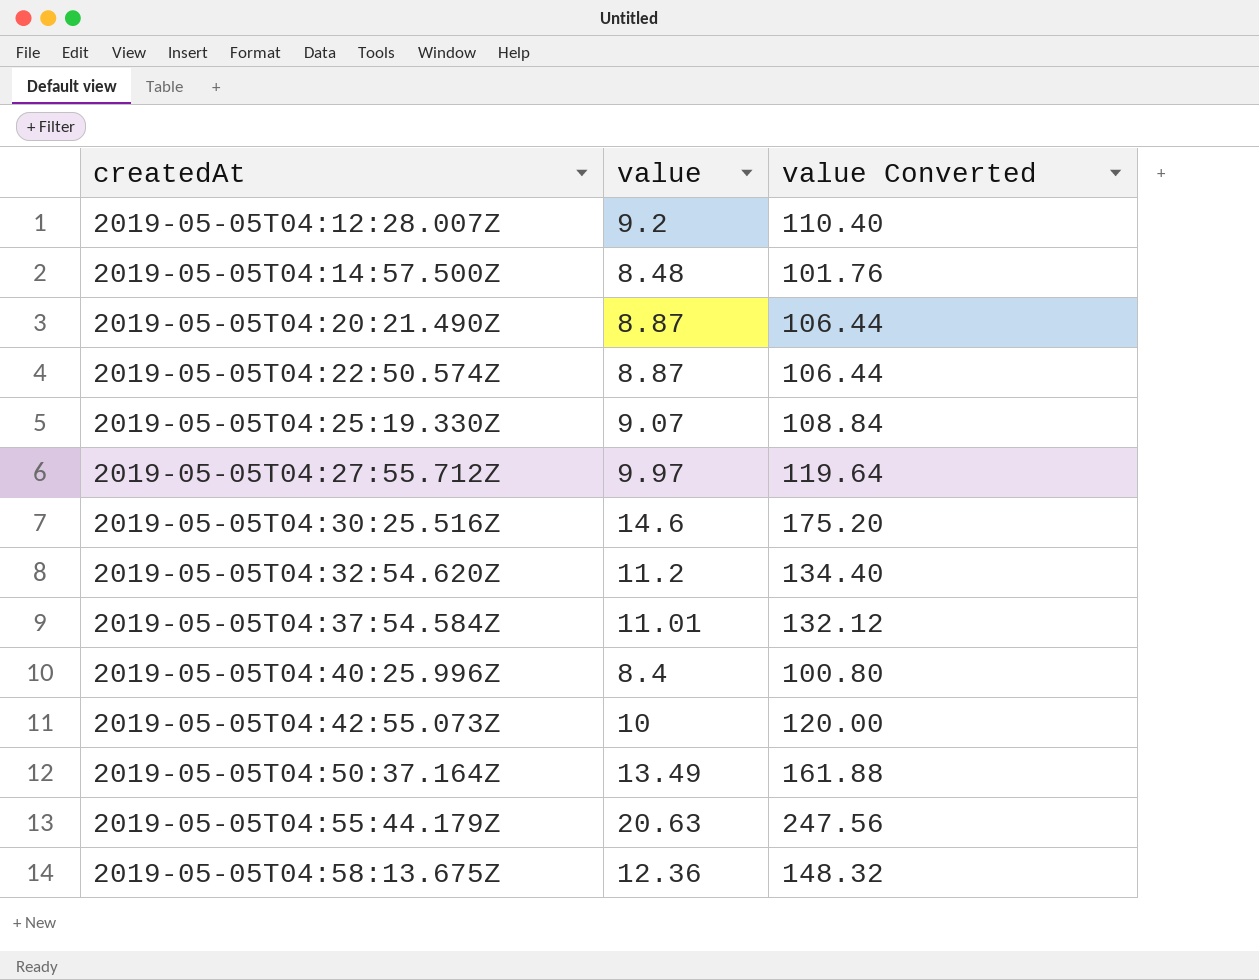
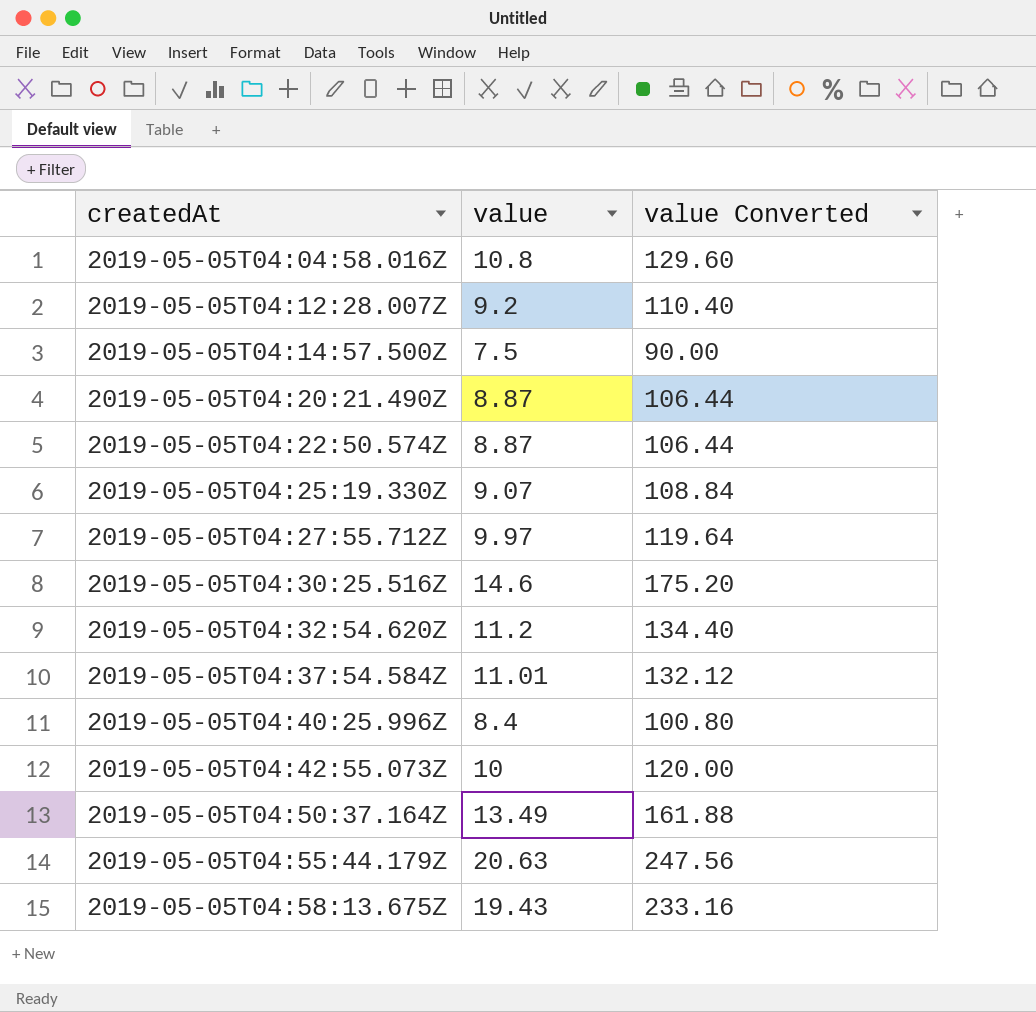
row 2019-05-05T04:04:58.016Z: none -> 10.8 | 129.60
2019-05-05T04:14:57.500Z | value: 8.48 -> 7.5
2019-05-05T04:14:57.500Z | value Converted: 101.76 -> 90.00
2019-05-05T04:58:13.675Z | value: 12.36 -> 19.43
2019-05-05T04:58:13.675Z | value Converted: 148.32 -> 233.16

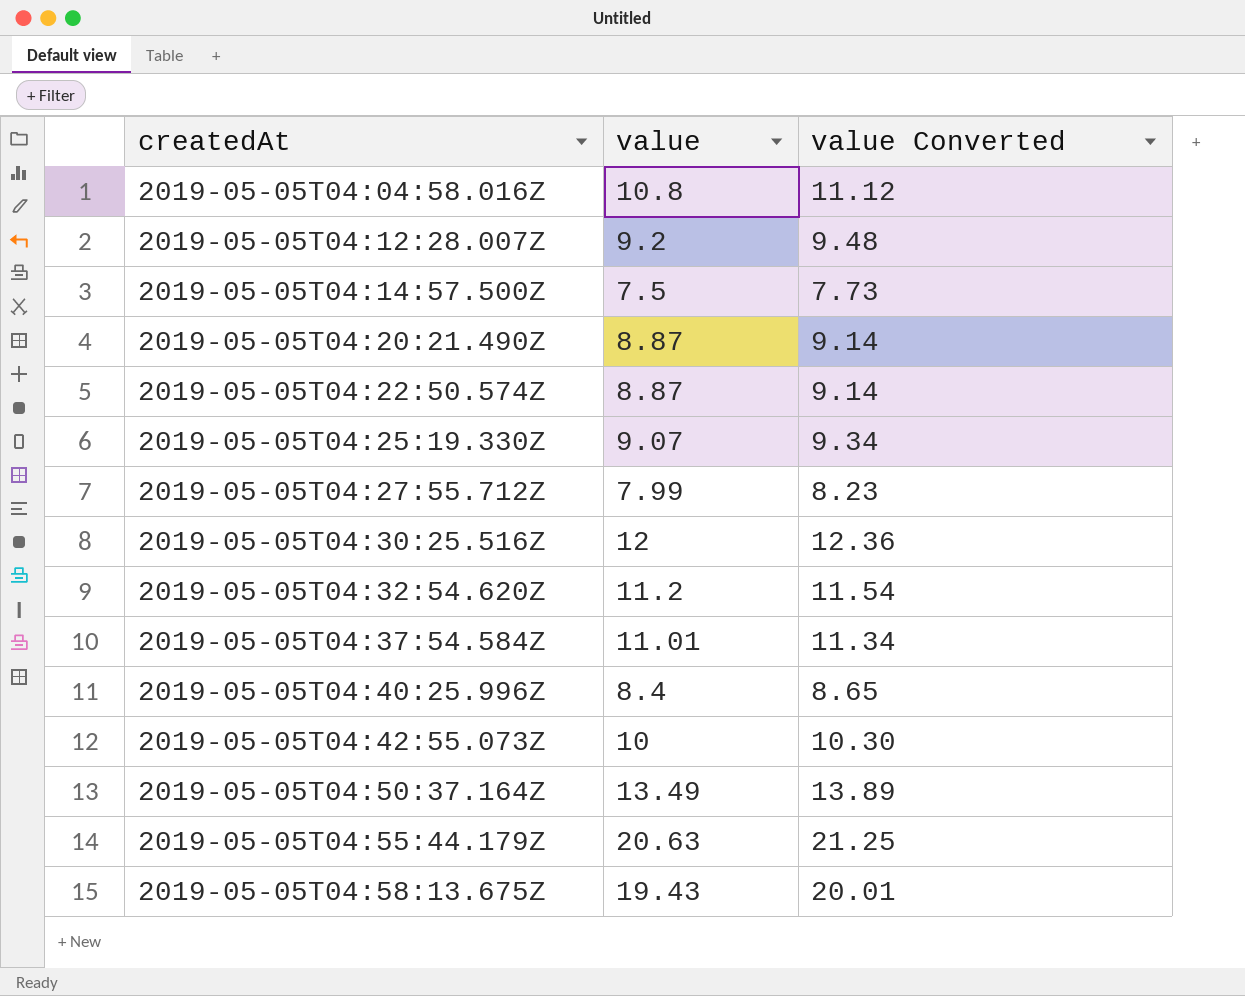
column value Converted | formula: [value] * 12 -> [value] * 1.03
2019-05-05T04:27:55.712Z | value: 9.97 -> 7.99
2019-05-05T04:30:25.516Z | value: 14.6 -> 12

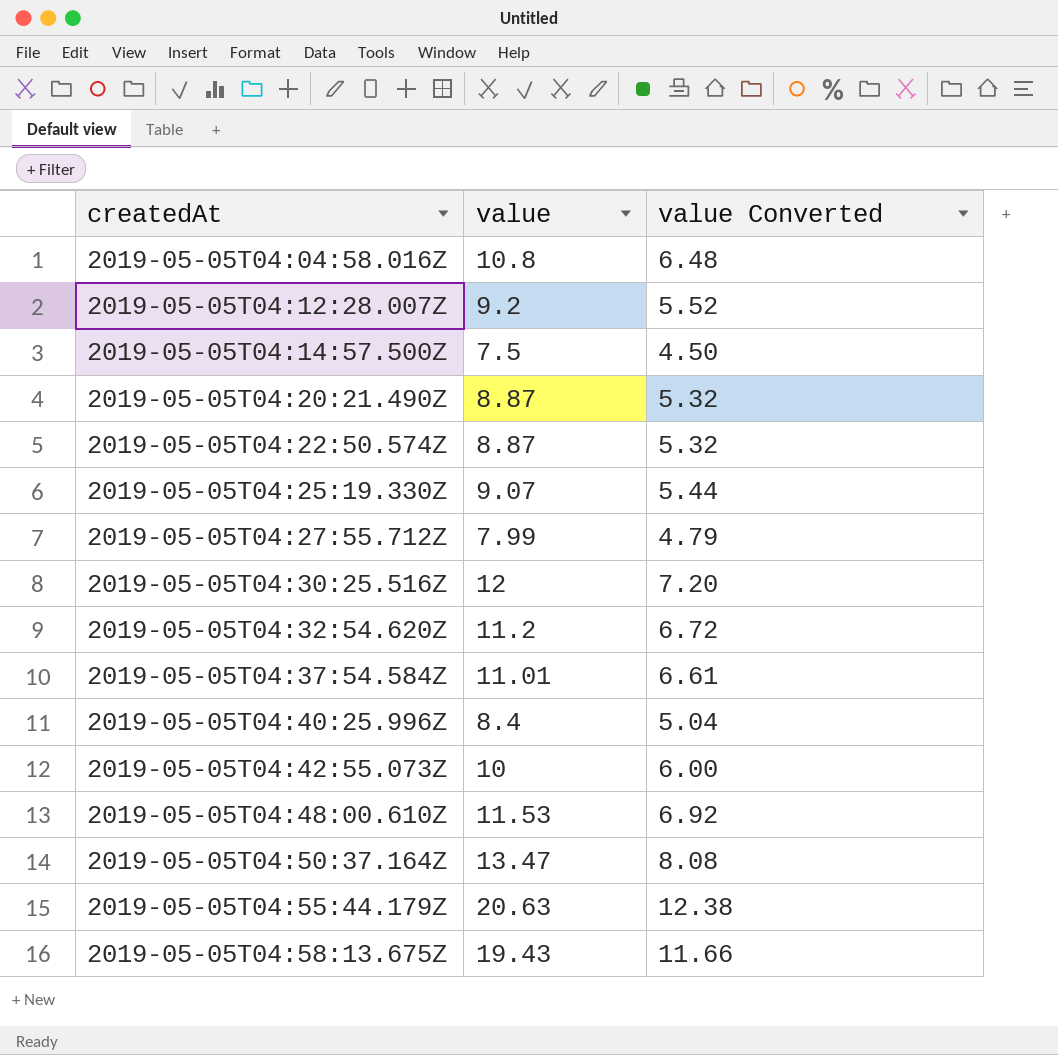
column value Converted | formula: [value] * 1.03 -> [value] * 0.6
row 2019-05-05T04:48:00.610Z: none -> 11.53 | 6.92
2019-05-05T04:50:37.164Z | value: 13.49 -> 13.47

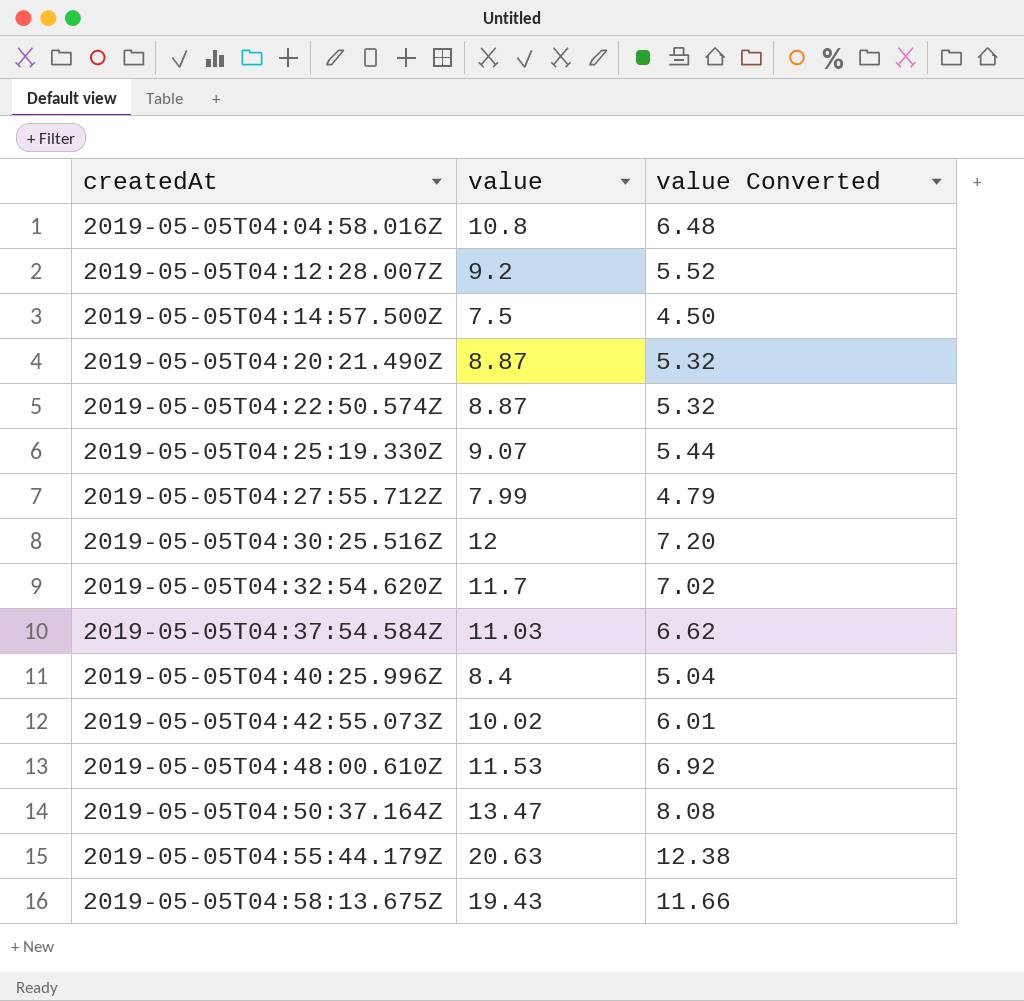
2019-05-05T04:32:54.620Z | value: 11.2 -> 11.7
2019-05-05T04:32:54.620Z | value Converted: 6.72 -> 7.02
2019-05-05T04:37:54.584Z | value: 11.01 -> 11.03
2019-05-05T04:37:54.584Z | value Converted: 6.61 -> 6.62
2019-05-05T04:42:55.073Z | value: 10 -> 10.02
2019-05-05T04:42:55.073Z | value Converted: 6.00 -> 6.01

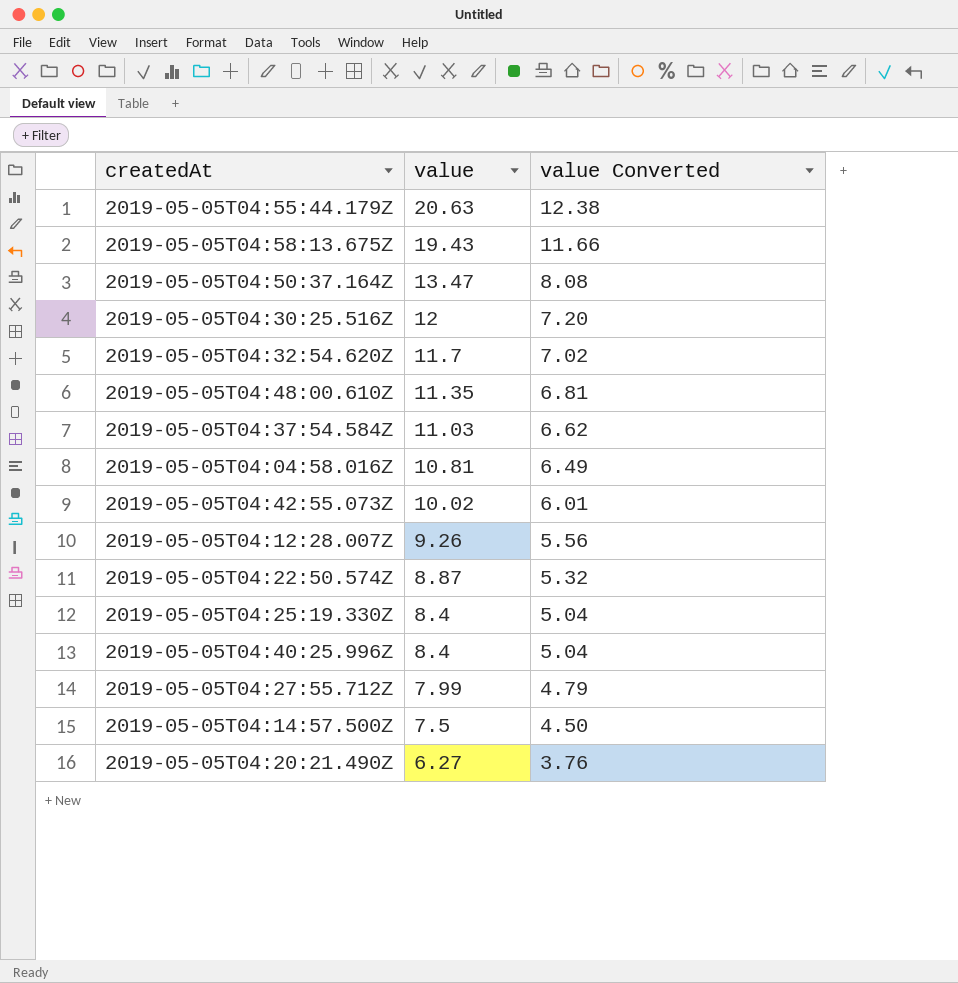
row order: createdAt ascending -> value descending
2019-05-05T04:48:00.610Z | value: 11.53 -> 11.35
2019-05-05T04:48:00.610Z | value Converted: 6.92 -> 6.81
2019-05-05T04:04:58.016Z | value: 10.8 -> 10.81
2019-05-05T04:04:58.016Z | value Converted: 6.48 -> 6.49
2019-05-05T04:12:28.007Z | value: 9.2 -> 9.26
2019-05-05T04:12:28.007Z | value Converted: 5.52 -> 5.56
2019-05-05T04:25:19.330Z | value: 9.07 -> 8.4
2019-05-05T04:25:19.330Z | value Converted: 5.44 -> 5.04
2019-05-05T04:20:21.490Z | value: 8.87 -> 6.27
2019-05-05T04:20:21.490Z | value Converted: 5.32 -> 3.76

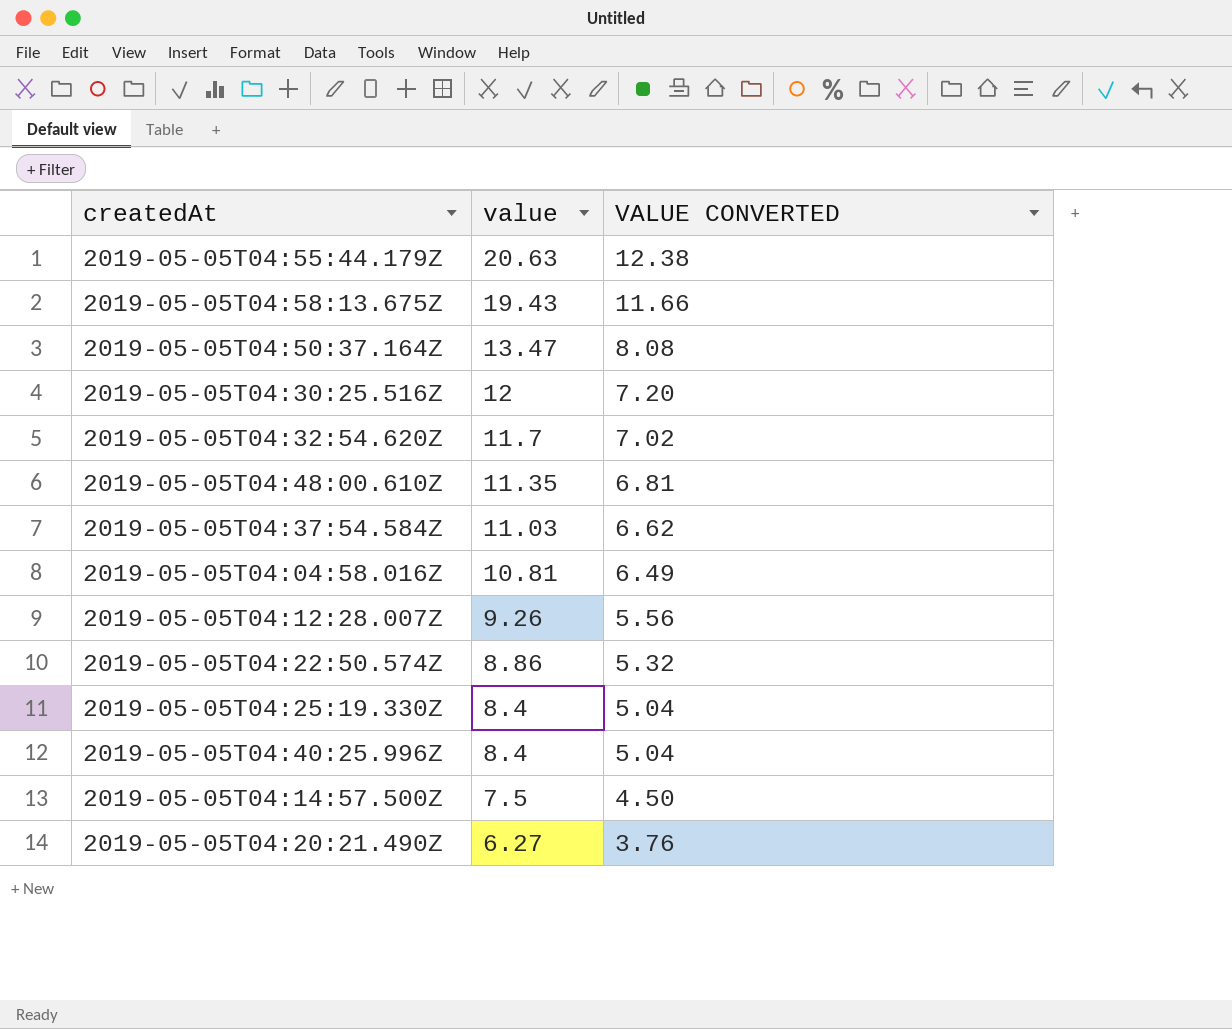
column name: value Converted -> VALUE CONVERTED
row 2019-05-05T04:42:55.073Z: 10.02 | 6.01 -> none
row 2019-05-05T04:27:55.712Z: 7.99 | 4.79 -> none
2019-05-05T04:22:50.574Z | value: 8.87 -> 8.86

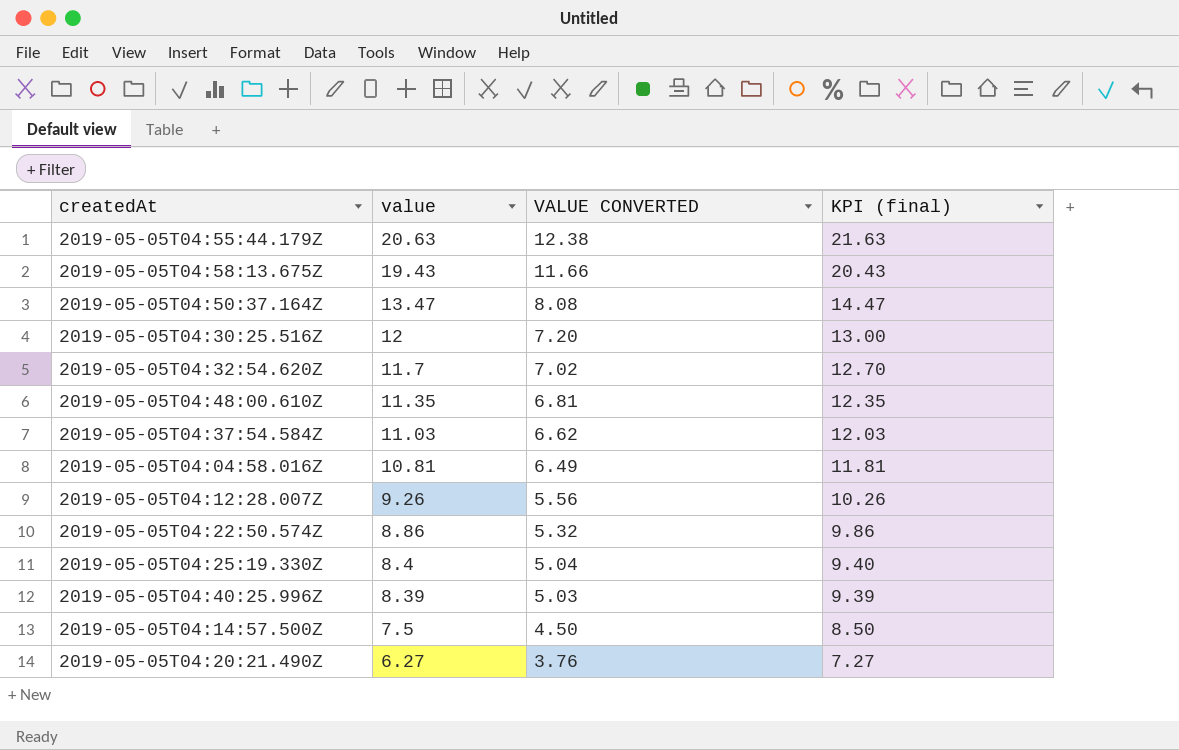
column KPI (final) | formula: none -> [value] + 1
2019-05-05T04:40:25.996Z | value: 8.4 -> 8.39
2019-05-05T04:40:25.996Z | VALUE CONVERTED: 5.04 -> 5.03

